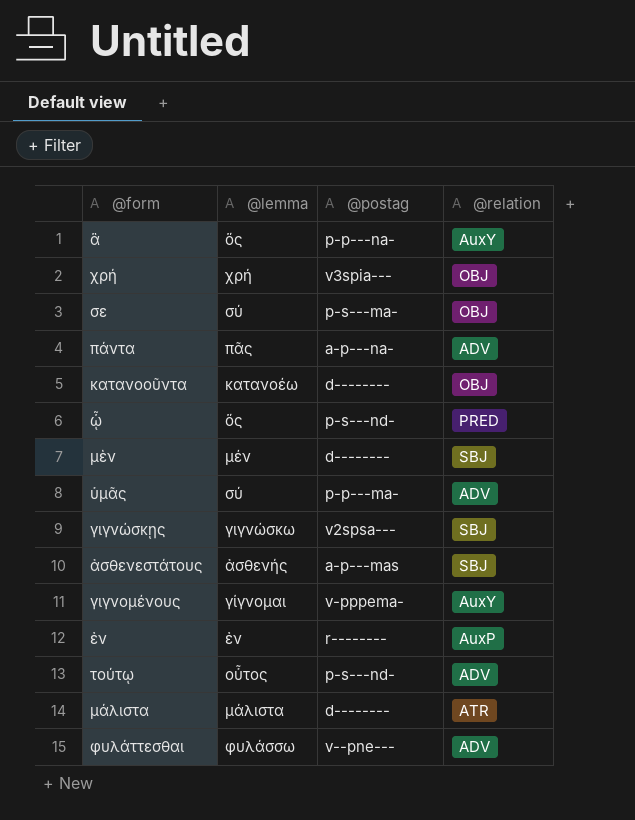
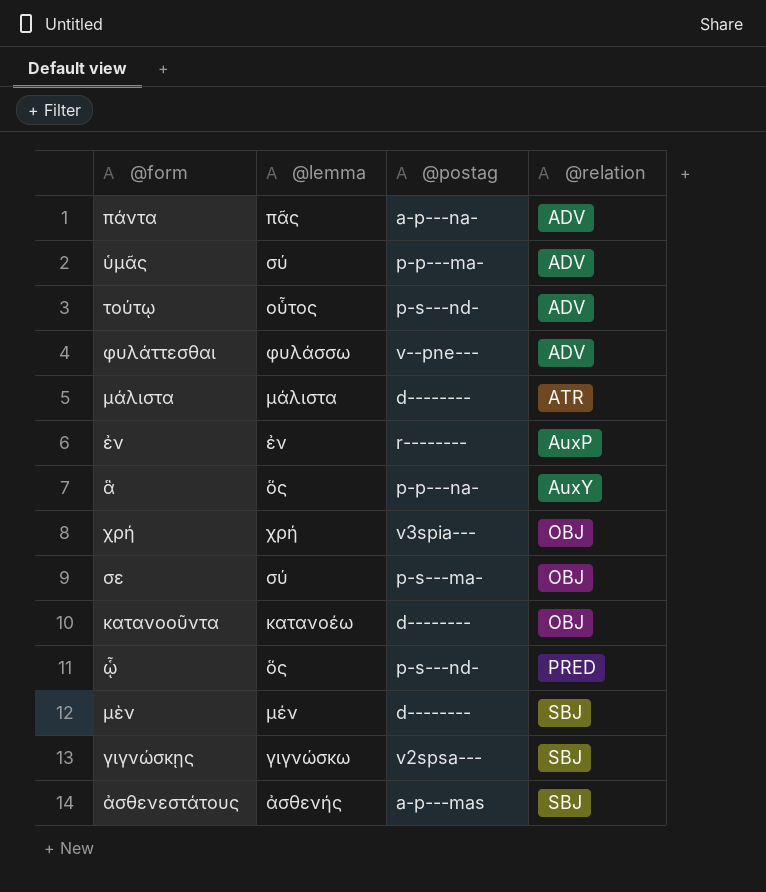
row order: none -> @relation ascending
row γιγνομένους: γίγνομαι | v-pppema- | AuxY -> none

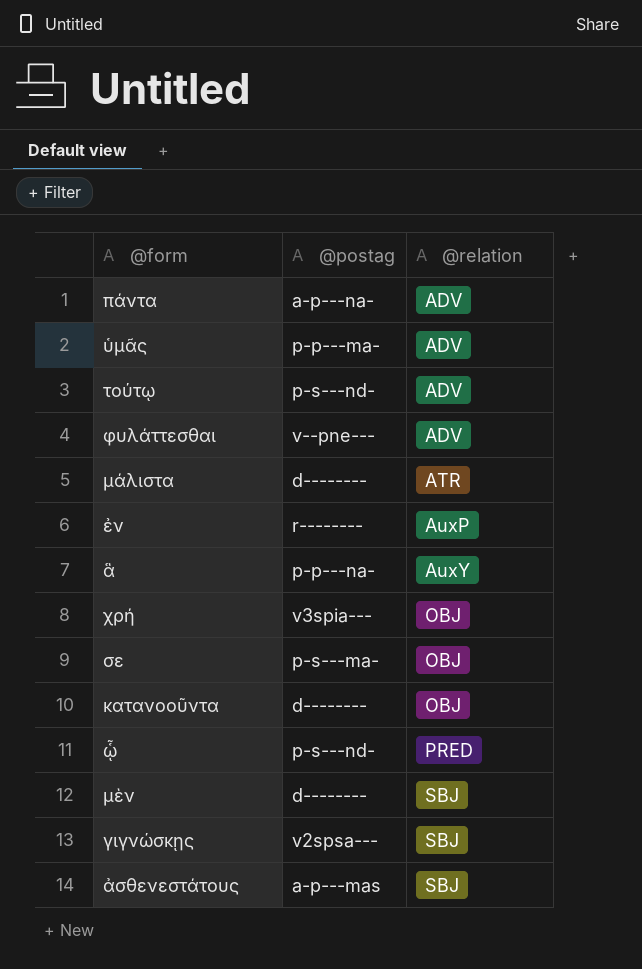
column @lemma | position: 2 -> none

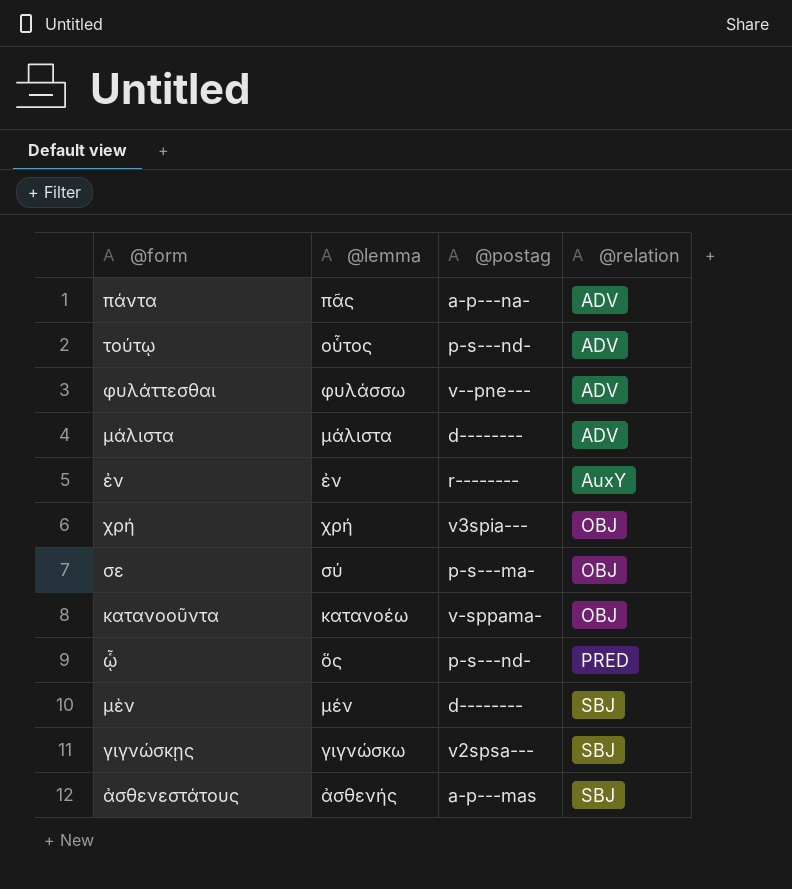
column @lemma | position: none -> 2
row ὑμᾶς: p-p---ma- | ADV -> none
row ἃ: p-p---na- | AuxY -> none
μάλιστα | @relation: ATR -> ADV
ἐν | @relation: AuxP -> AuxY
κατανοοῦντα | @postag: d-------- -> v-sppama-

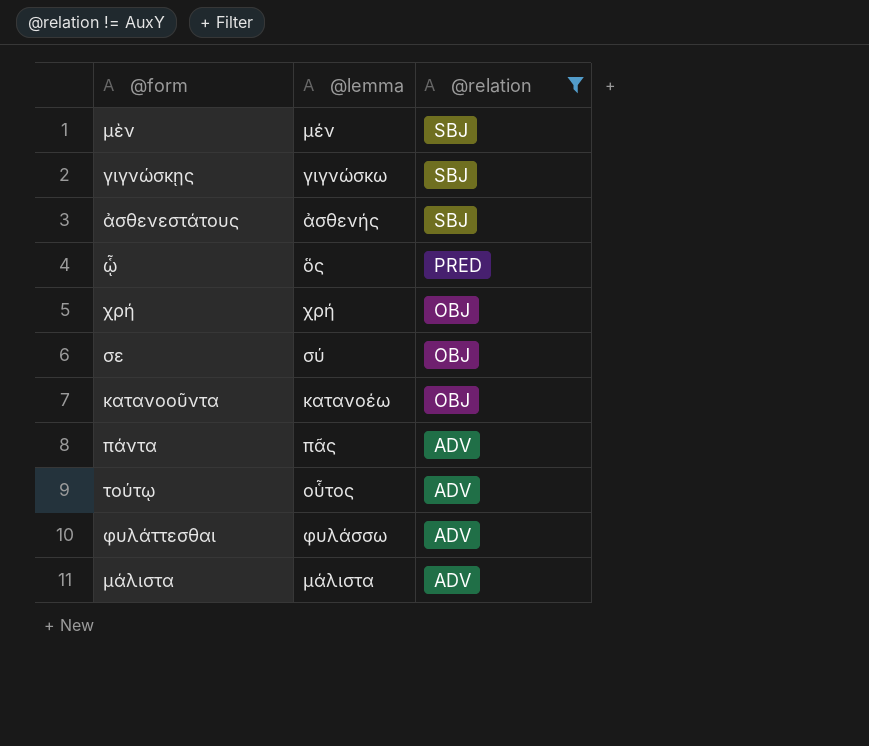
filter: none -> @relation != AuxY
row order: @relation ascending -> @relation descending
column @postag | position: 3 -> none

